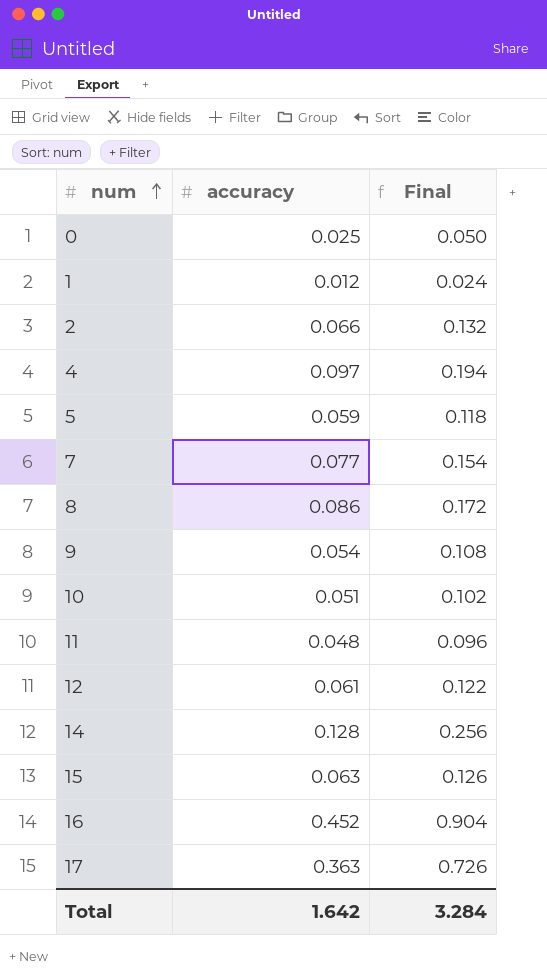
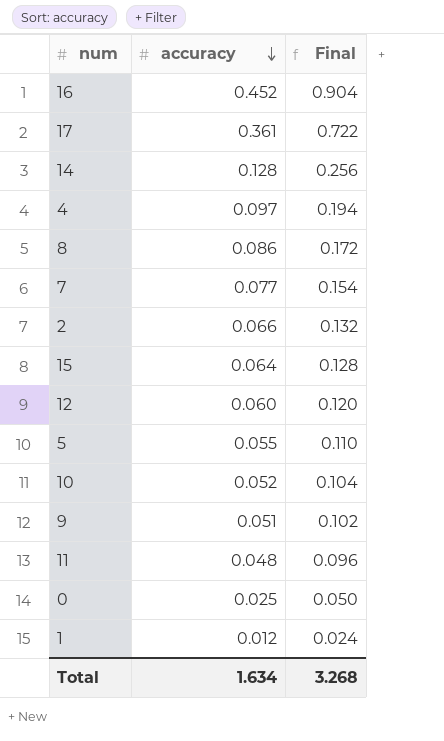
row order: num ascending -> accuracy descending
17 | accuracy: 0.363 -> 0.361
17 | Final: 0.726 -> 0.722
15 | accuracy: 0.063 -> 0.064
15 | Final: 0.126 -> 0.128
12 | accuracy: 0.061 -> 0.060
12 | Final: 0.122 -> 0.120
5 | accuracy: 0.059 -> 0.055
5 | Final: 0.118 -> 0.110
10 | accuracy: 0.051 -> 0.052
10 | Final: 0.102 -> 0.104
9 | accuracy: 0.054 -> 0.051
9 | Final: 0.108 -> 0.102
Total | accuracy: 1.642 -> 1.634
Total | Final: 3.284 -> 3.268

